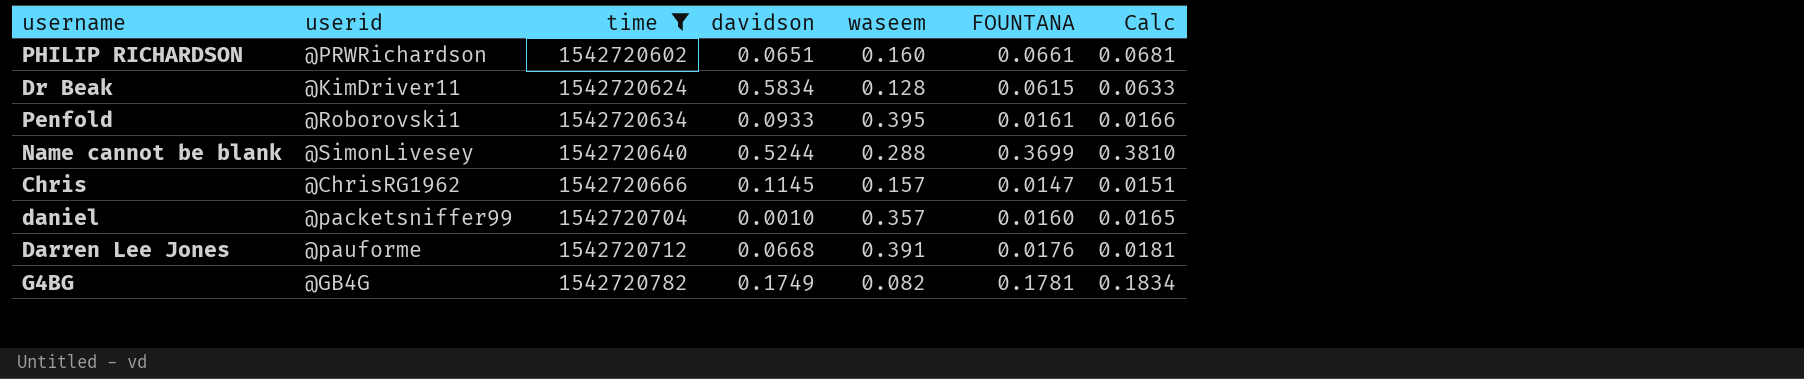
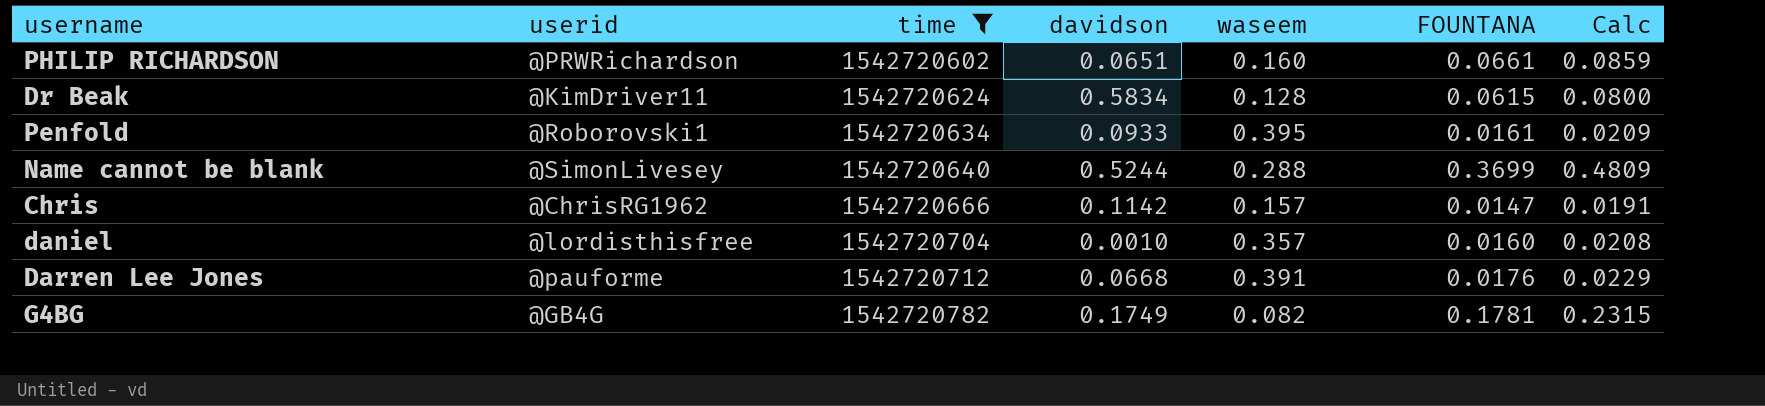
column Calc | formula: [FOUNTANA] * 1.03 -> [FOUNTANA] * 1.3
Chris | davidson: 0.1145 -> 0.1142
daniel | userid: @packetsniffer99 -> @lordisthisfree

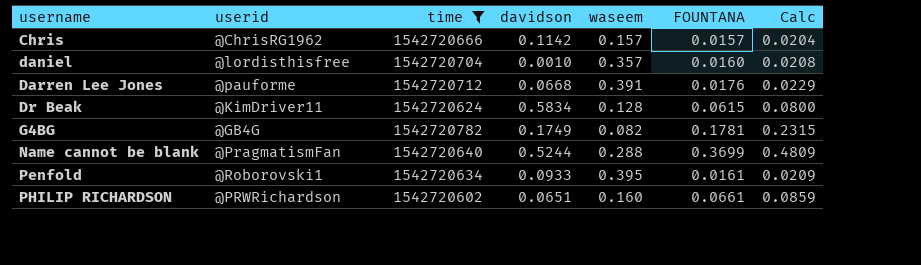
row order: time ascending -> username ascending
Chris | FOUNTANA: 0.0147 -> 0.0157
Chris | Calc: 0.0191 -> 0.0204
Name cannot be blank | userid: @SimonLivesey -> @PragmatismFan

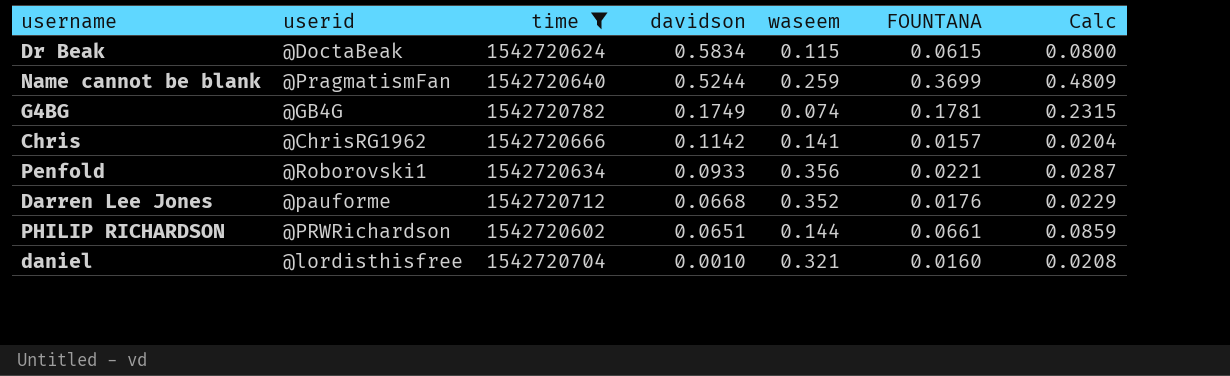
row order: username ascending -> davidson descending
Dr Beak | userid: @KimDriver11 -> @DoctaBeak
Dr Beak | waseem: 0.128 -> 0.115
Name cannot be blank | waseem: 0.288 -> 0.259
G4BG | waseem: 0.082 -> 0.074
Chris | waseem: 0.157 -> 0.141
Penfold | waseem: 0.395 -> 0.356
Penfold | FOUNTANA: 0.0161 -> 0.0221
Penfold | Calc: 0.0209 -> 0.0287
Darren Lee Jones | waseem: 0.391 -> 0.352
PHILIP RICHARDSON | waseem: 0.160 -> 0.144
daniel | waseem: 0.357 -> 0.321

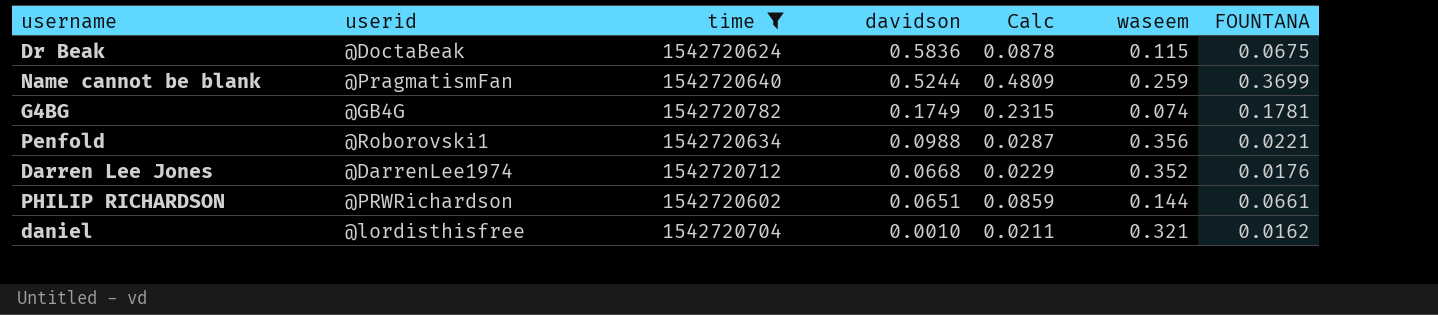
column Calc | position: 7 -> 5
row Chris: @ChrisRG1962 | 1542720666 | 0.1142 | 0.141 | 0.0157 | 0.0204 -> none
Dr Beak | davidson: 0.5834 -> 0.5836
Dr Beak | Calc: 0.0800 -> 0.0878
Dr Beak | FOUNTANA: 0.0615 -> 0.0675
Penfold | davidson: 0.0933 -> 0.0988
Darren Lee Jones | userid: @pauforme -> @DarrenLee1974
daniel | Calc: 0.0208 -> 0.0211
daniel | FOUNTANA: 0.0160 -> 0.0162

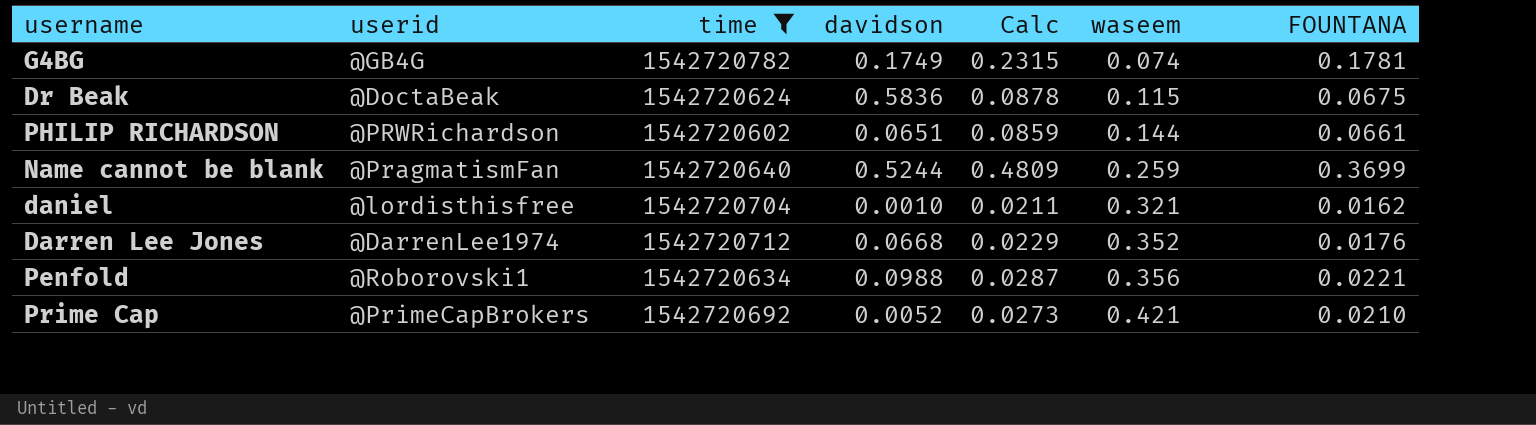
row order: davidson descending -> waseem ascending
row Prime Cap: none -> @PrimeCapBrokers | 1542720692 | 0.0052 | 0.0273 | 0.421 | 0.0210

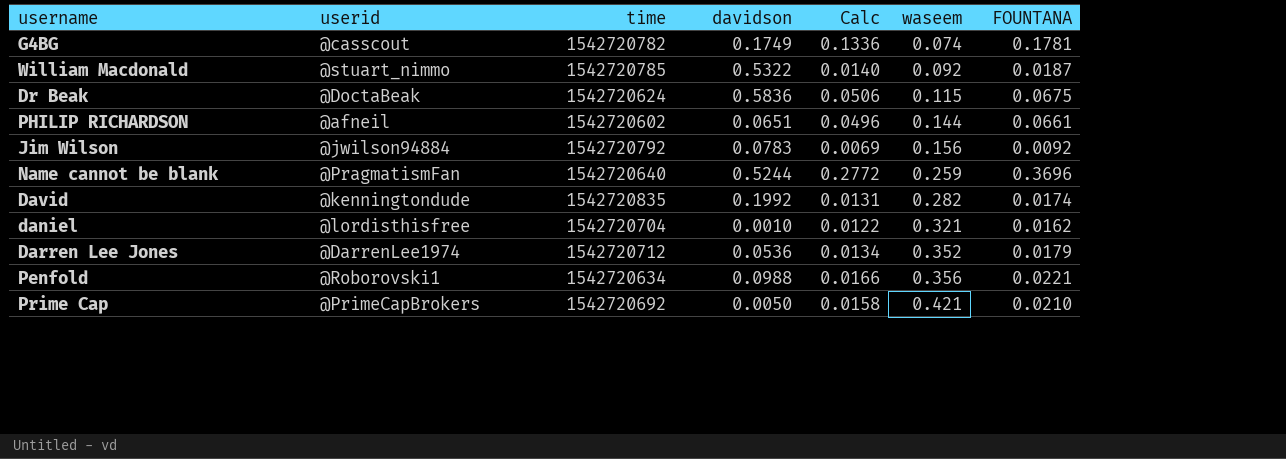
filter: time <= 1542720782 -> none
column Calc | formula: [FOUNTANA] * 1.3 -> [FOUNTANA] * 0.75
G4BG | userid: @GB4G -> @casscout
PHILIP RICHARDSON | userid: @PRWRichardson -> @afneil
Name cannot be blank | FOUNTANA: 0.3699 -> 0.3696
Darren Lee Jones | davidson: 0.0668 -> 0.0536
Darren Lee Jones | FOUNTANA: 0.0176 -> 0.0179
Prime Cap | davidson: 0.0052 -> 0.0050

